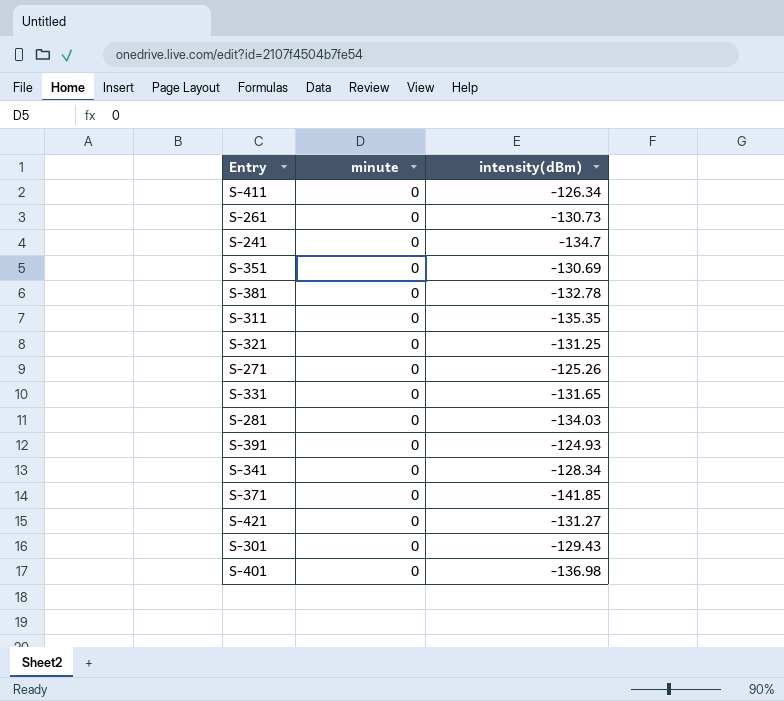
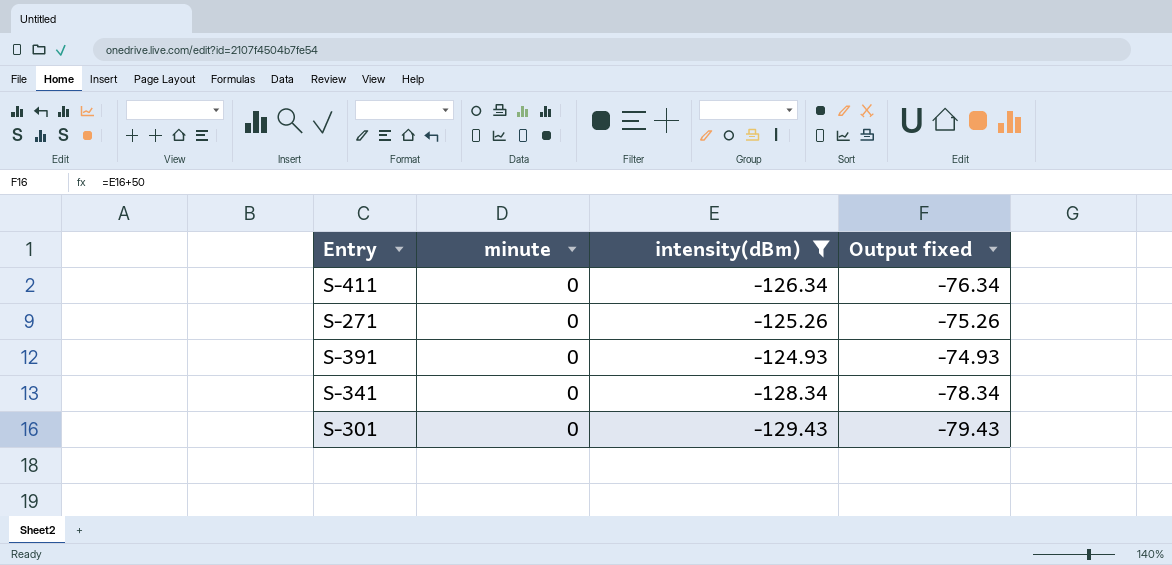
filter: none -> intensity(dBm) >= -129.43
column Output fixed | formula: none -> [intensity(dBm)] + 50

